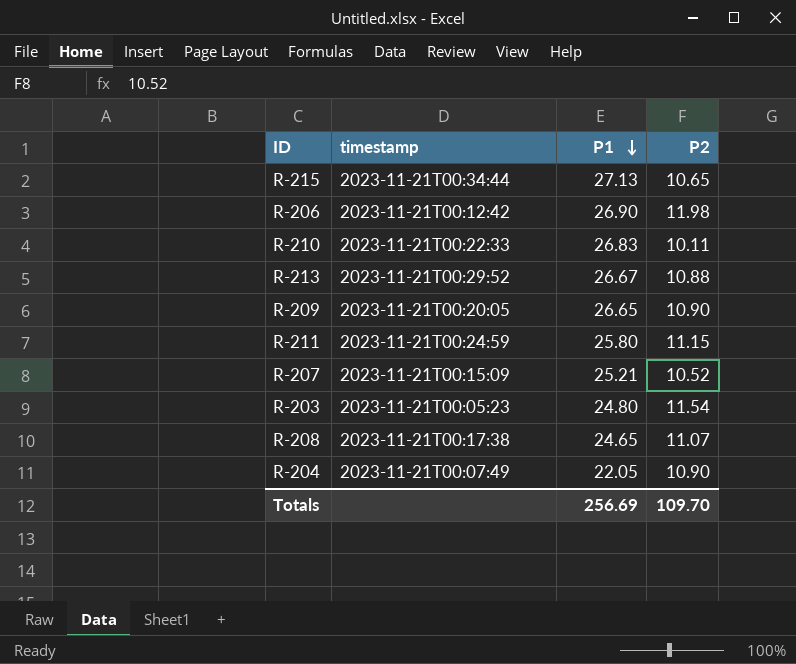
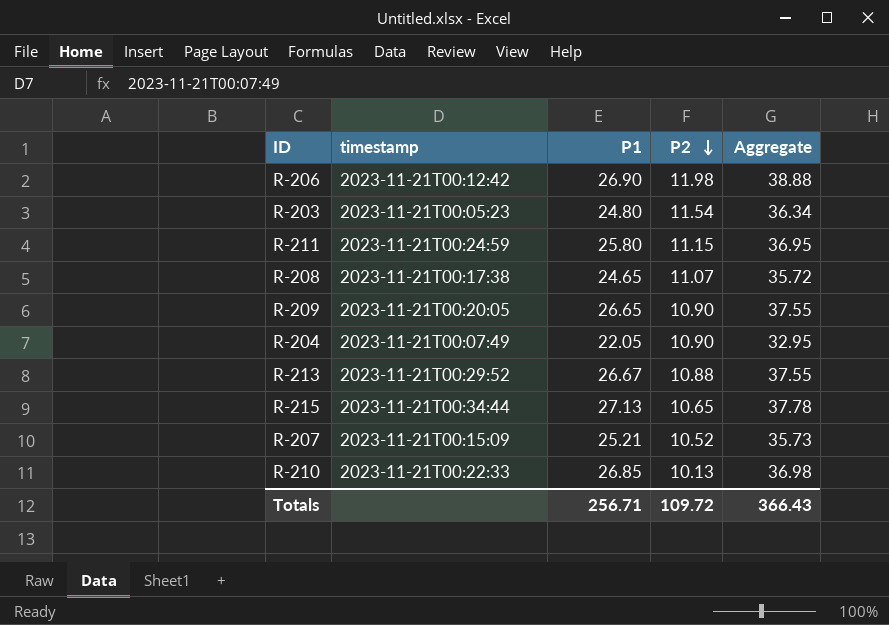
row order: P1 descending -> P2 descending
column Aggregate | formula: none -> [P1] + [P2]
R-210 | P1: 26.83 -> 26.85
R-210 | P2: 10.11 -> 10.13
Totals | P1: 256.69 -> 256.71
Totals | P2: 109.70 -> 109.72

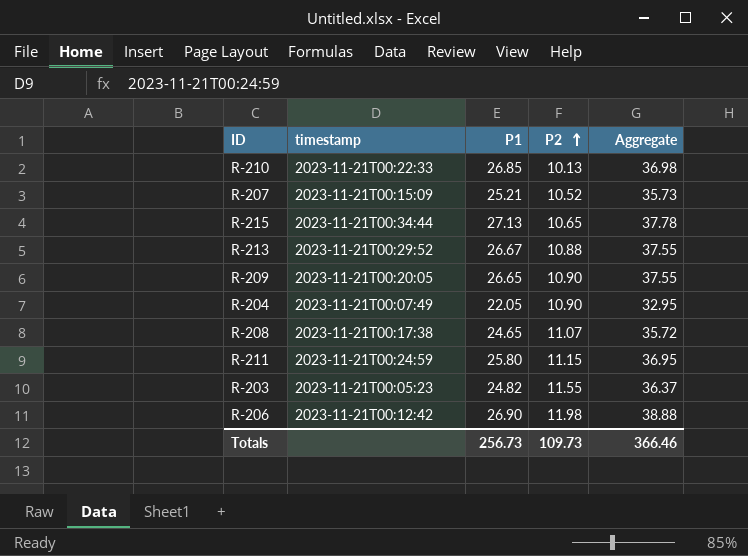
row order: P2 descending -> P2 ascending
R-203 | P1: 24.80 -> 24.82
R-203 | P2: 11.54 -> 11.55
R-203 | Aggregate: 36.34 -> 36.37
Totals | P1: 256.71 -> 256.73
Totals | P2: 109.72 -> 109.73
Totals | Aggregate: 366.43 -> 366.46

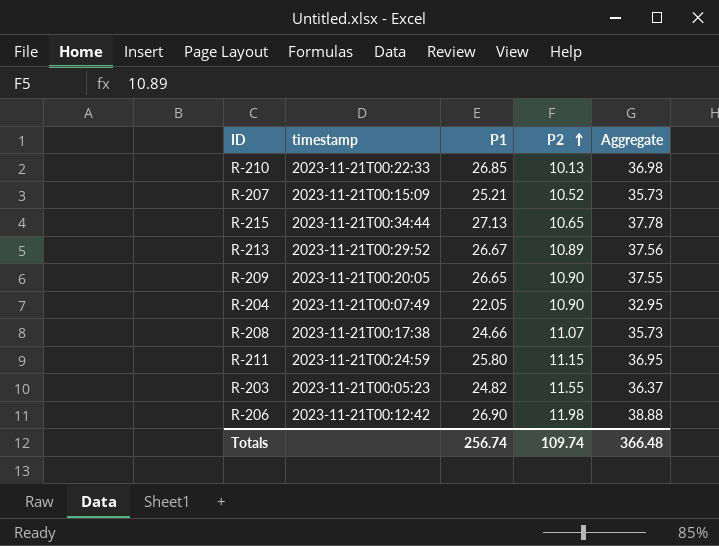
R-213 | P2: 10.88 -> 10.89
R-213 | Aggregate: 37.55 -> 37.56
R-208 | P1: 24.65 -> 24.66
R-208 | Aggregate: 35.72 -> 35.73
Totals | P1: 256.73 -> 256.74
Totals | P2: 109.73 -> 109.74
Totals | Aggregate: 366.46 -> 366.48

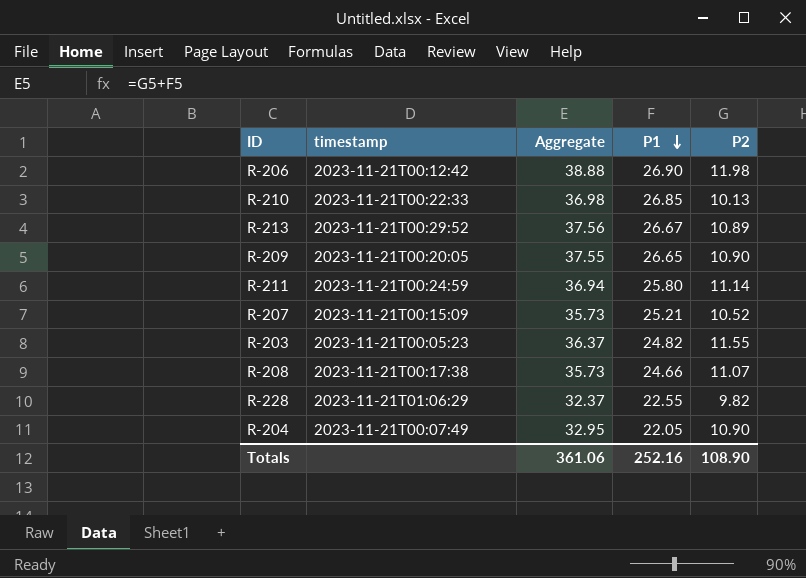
row order: P2 ascending -> P1 descending
column Aggregate | position: 5 -> 3
row R-215: 2023-11-21T00:34:44 | 27.13 | 10.65 | 37.78 -> none
R-211 | Aggregate: 36.95 -> 36.94
R-211 | P2: 11.15 -> 11.14
row R-228: none -> 2023-11-21T01:06:29 | 32.37 | 22.55 | 9.82
Totals | Aggregate: 366.48 -> 361.06
Totals | P1: 256.74 -> 252.16
Totals | P2: 109.74 -> 108.90

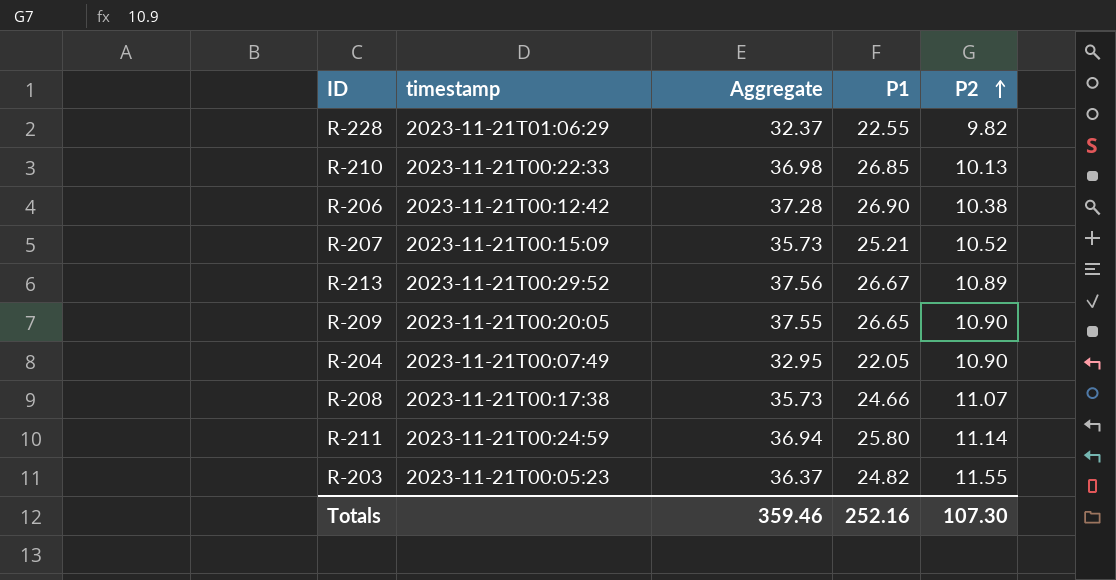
row order: P1 descending -> P2 ascending
R-206 | Aggregate: 38.88 -> 37.28
R-206 | P2: 11.98 -> 10.38
Totals | Aggregate: 361.06 -> 359.46
Totals | P2: 108.90 -> 107.30

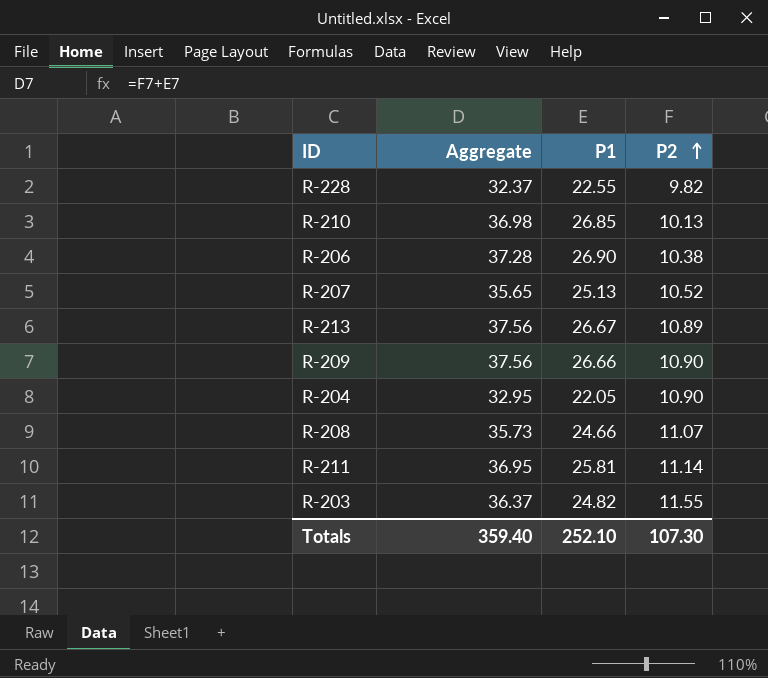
column timestamp | position: 2 -> none
R-207 | Aggregate: 35.73 -> 35.65
R-207 | P1: 25.21 -> 25.13
R-209 | Aggregate: 37.55 -> 37.56
R-209 | P1: 26.65 -> 26.66
R-211 | Aggregate: 36.94 -> 36.95
R-211 | P1: 25.80 -> 25.81
Totals | Aggregate: 359.46 -> 359.40
Totals | P1: 252.16 -> 252.10

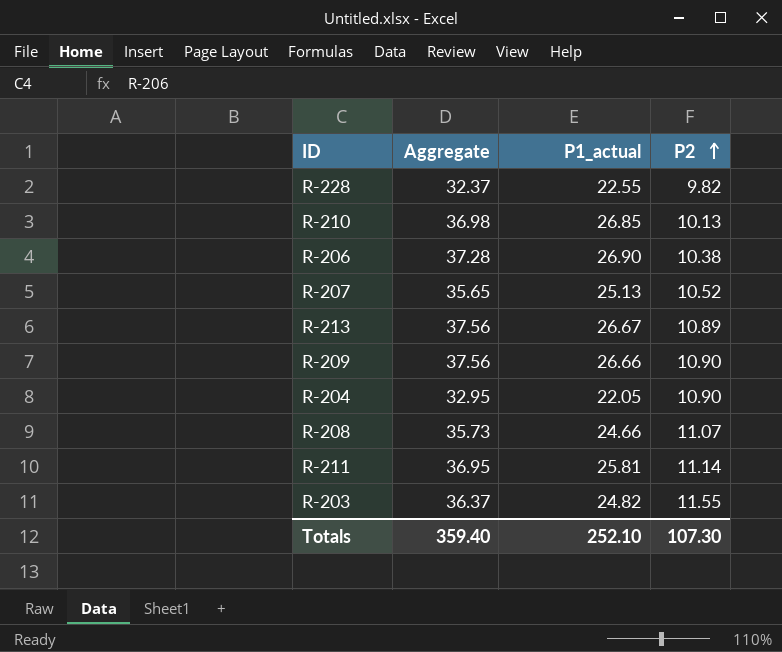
column name: P1 -> P1_actual

